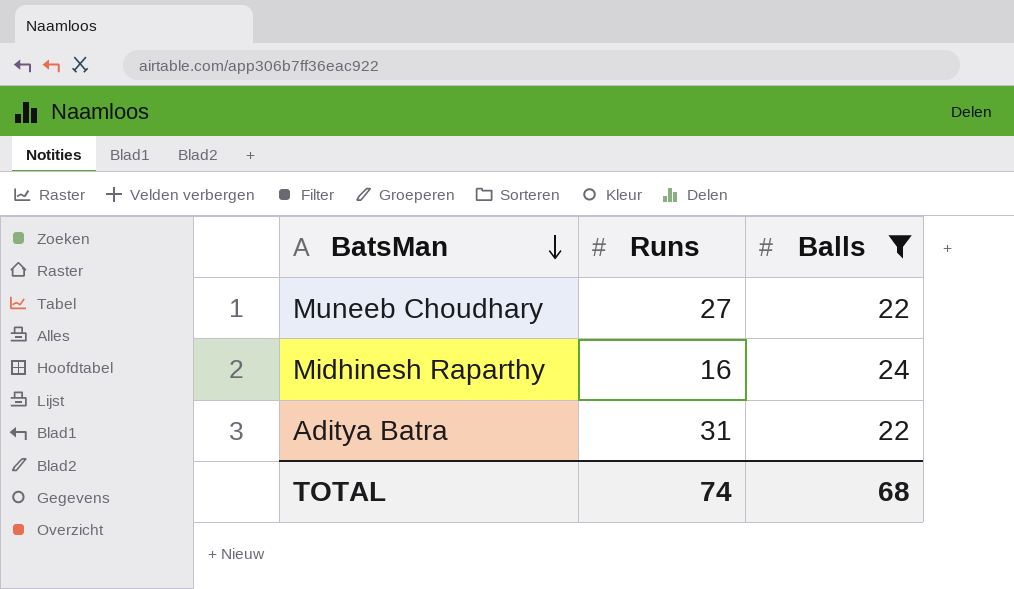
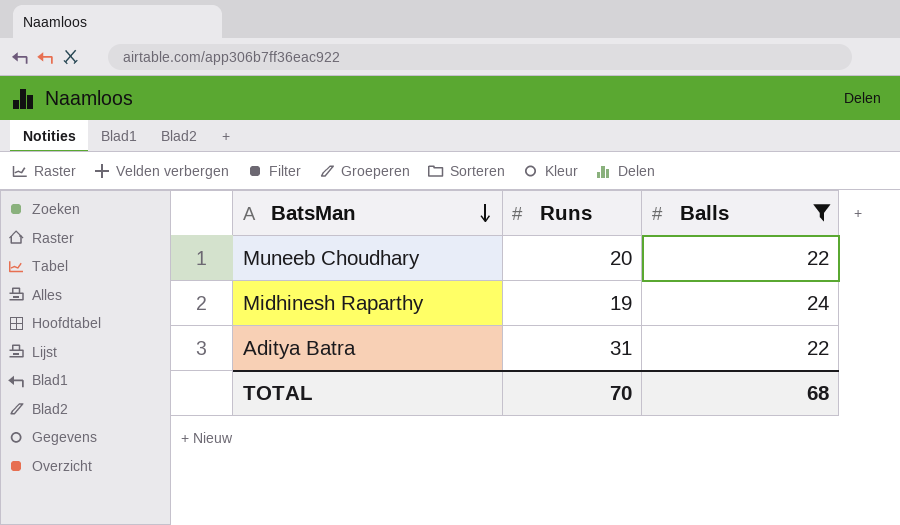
Muneeb Choudhary | Runs: 27 -> 20
Midhinesh Raparthy | Runs: 16 -> 19
TOTAL | Runs: 74 -> 70

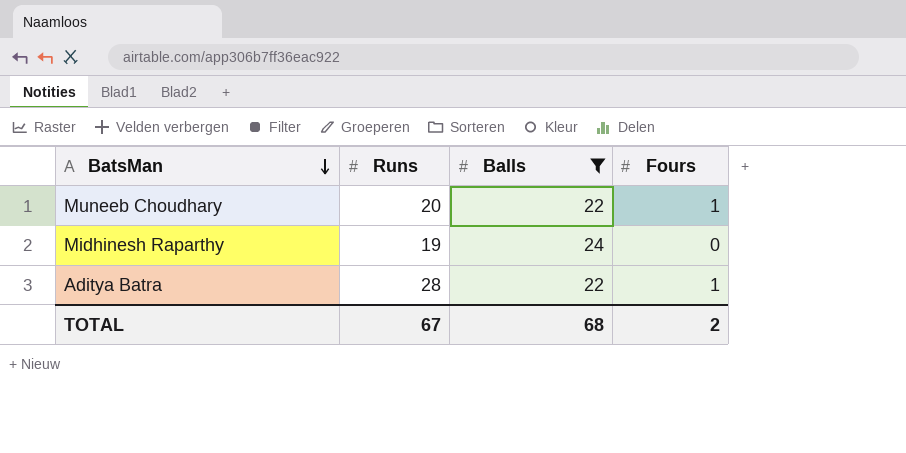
column Fours | position: none -> 4
Aditya Batra | Runs: 31 -> 28
TOTAL | Runs: 70 -> 67

